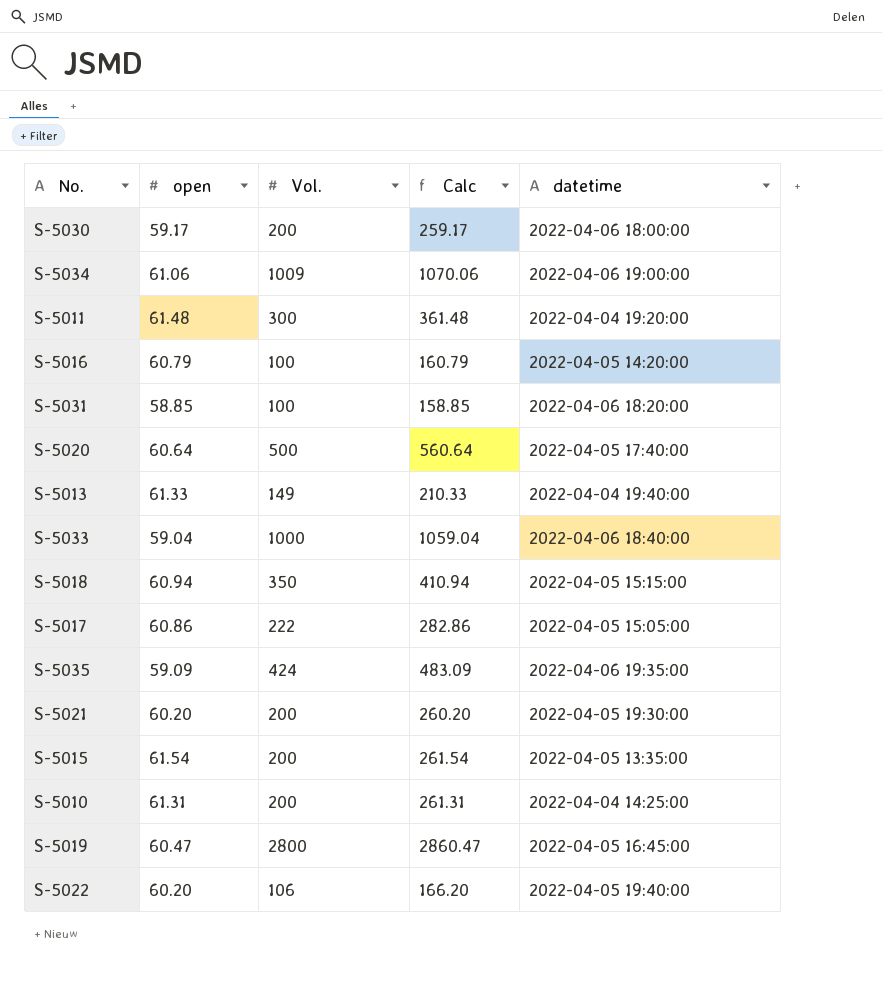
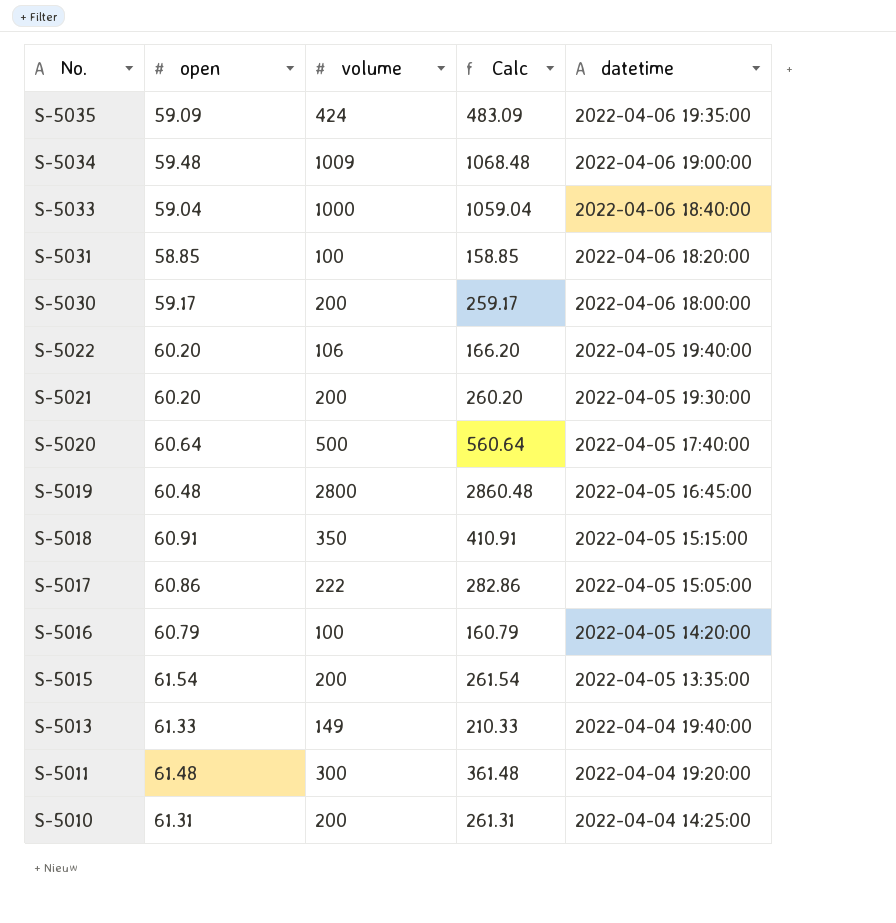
row order: none -> No. descending
column name: Vol. -> volume
S-5034 | open: 61.06 -> 59.48
S-5034 | Calc: 1070.06 -> 1068.48
S-5019 | open: 60.47 -> 60.48
S-5019 | Calc: 2860.47 -> 2860.48
S-5018 | open: 60.94 -> 60.91
S-5018 | Calc: 410.94 -> 410.91

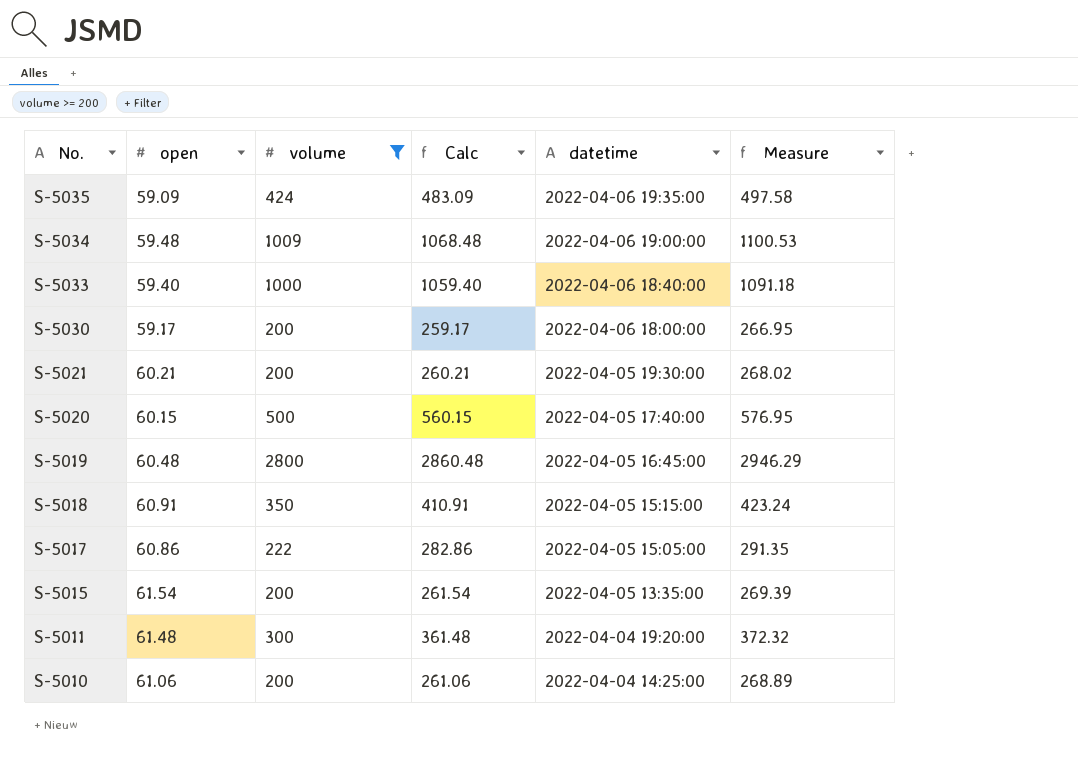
filter: none -> volume >= 200
column Measure | formula: none -> [Calc] * 1.03
S-5033 | open: 59.04 -> 59.40
S-5033 | Calc: 1059.04 -> 1059.40
S-5021 | open: 60.20 -> 60.21
S-5021 | Calc: 260.20 -> 260.21
S-5020 | open: 60.64 -> 60.15
S-5020 | Calc: 560.64 -> 560.15
S-5010 | open: 61.31 -> 61.06
S-5010 | Calc: 261.31 -> 261.06

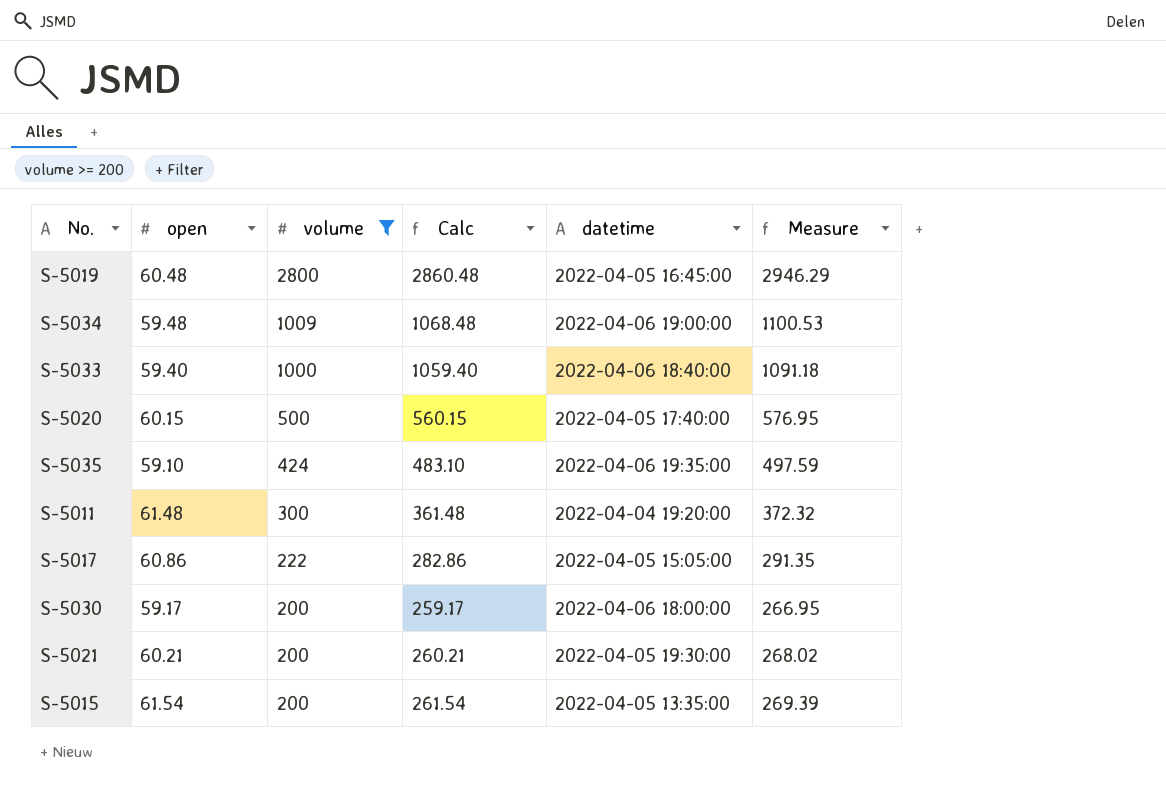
row order: No. descending -> volume descending
row S-5018: 60.91 | 350 | 410.91 | 2022-04-05 15:15:00 | 423.24 -> none
row S-5010: 61.06 | 200 | 261.06 | 2022-04-04 14:25:00 | 268.89 -> none
S-5035 | open: 59.09 -> 59.10
S-5035 | Calc: 483.09 -> 483.10
S-5035 | Measure: 497.58 -> 497.59

